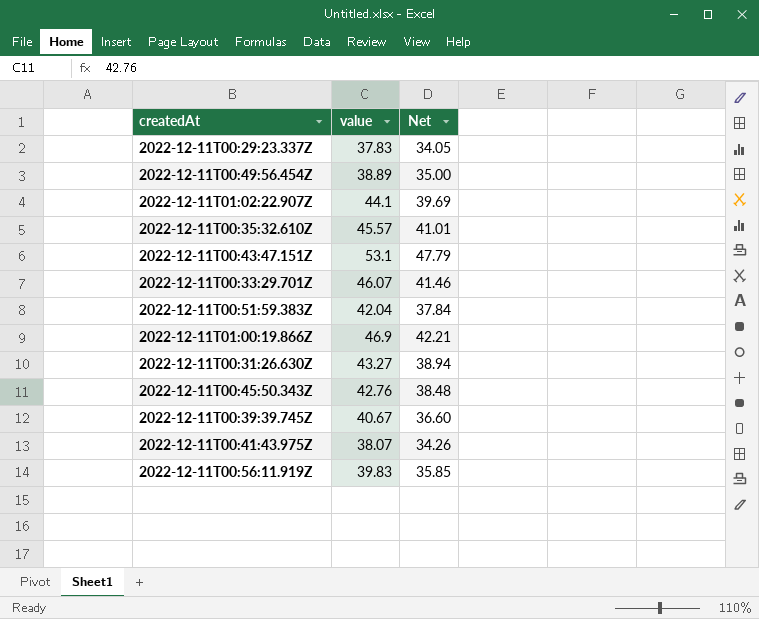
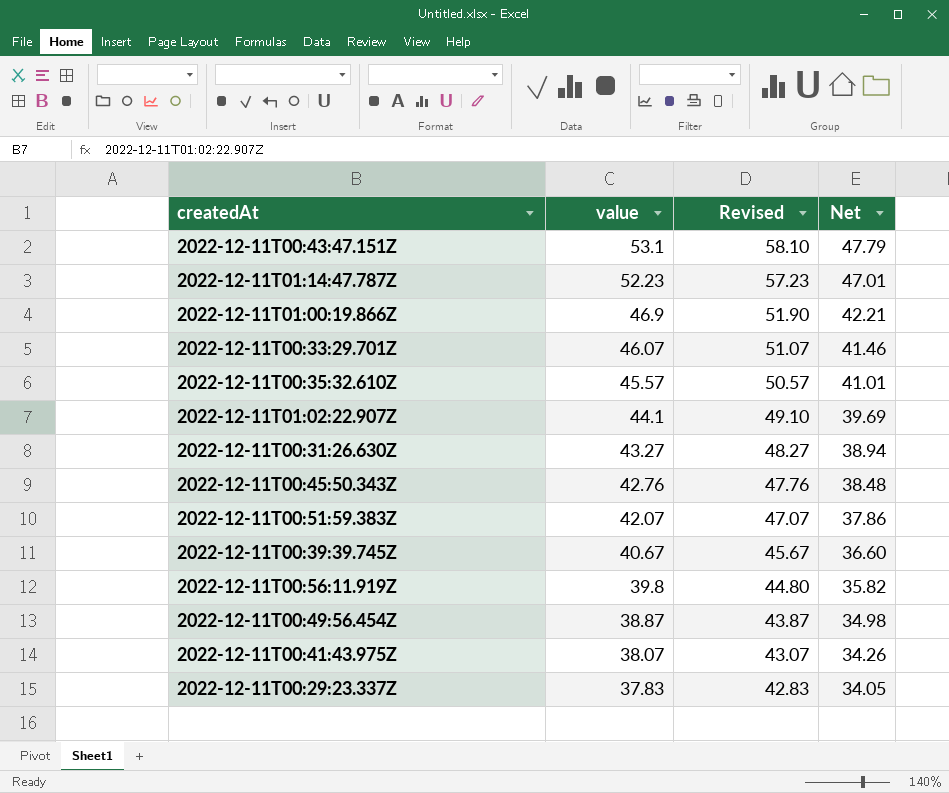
row order: none -> value descending
column Revised | formula: none -> [value] + 5
row 2022-12-11T01:14:47.787Z: none -> 52.23 | 57.23 | 47.01
2022-12-11T00:51:59.383Z | value: 42.04 -> 42.07
2022-12-11T00:51:59.383Z | Net: 37.84 -> 37.86
2022-12-11T00:56:11.919Z | value: 39.83 -> 39.8
2022-12-11T00:56:11.919Z | Net: 35.85 -> 35.82
2022-12-11T00:49:56.454Z | value: 38.89 -> 38.87
2022-12-11T00:49:56.454Z | Net: 35.00 -> 34.98

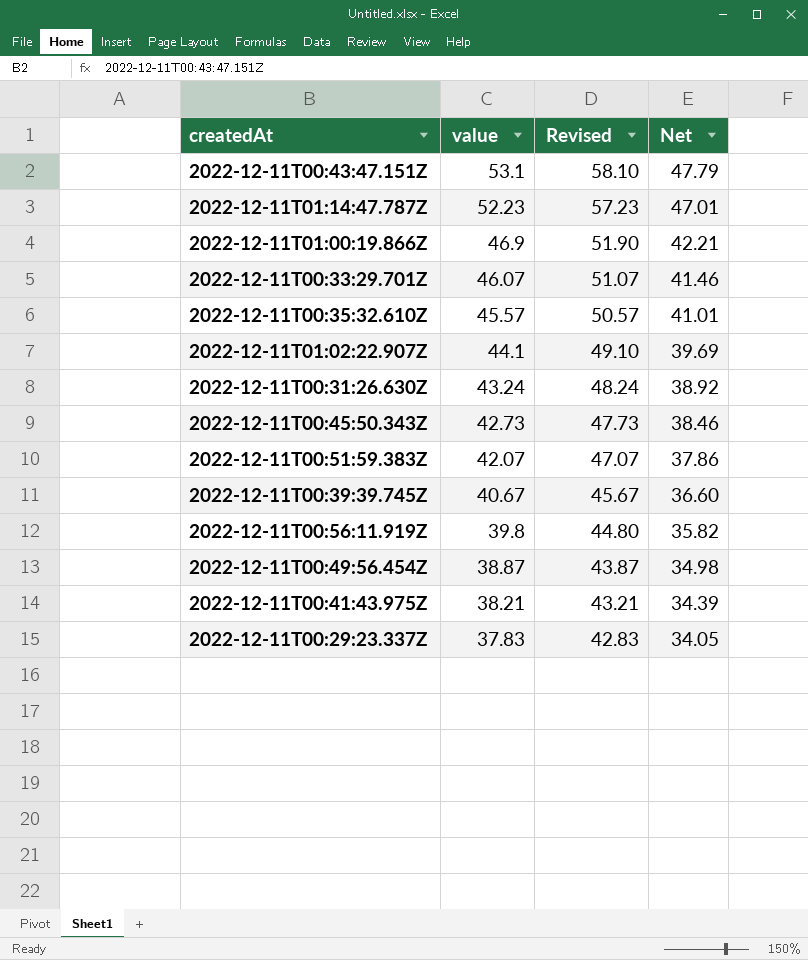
2022-12-11T00:31:26.630Z | value: 43.27 -> 43.24
2022-12-11T00:31:26.630Z | Revised: 48.27 -> 48.24
2022-12-11T00:31:26.630Z | Net: 38.94 -> 38.92
2022-12-11T00:45:50.343Z | value: 42.76 -> 42.73
2022-12-11T00:45:50.343Z | Revised: 47.76 -> 47.73
2022-12-11T00:45:50.343Z | Net: 38.48 -> 38.46
2022-12-11T00:41:43.975Z | value: 38.07 -> 38.21
2022-12-11T00:41:43.975Z | Revised: 43.07 -> 43.21
2022-12-11T00:41:43.975Z | Net: 34.26 -> 34.39

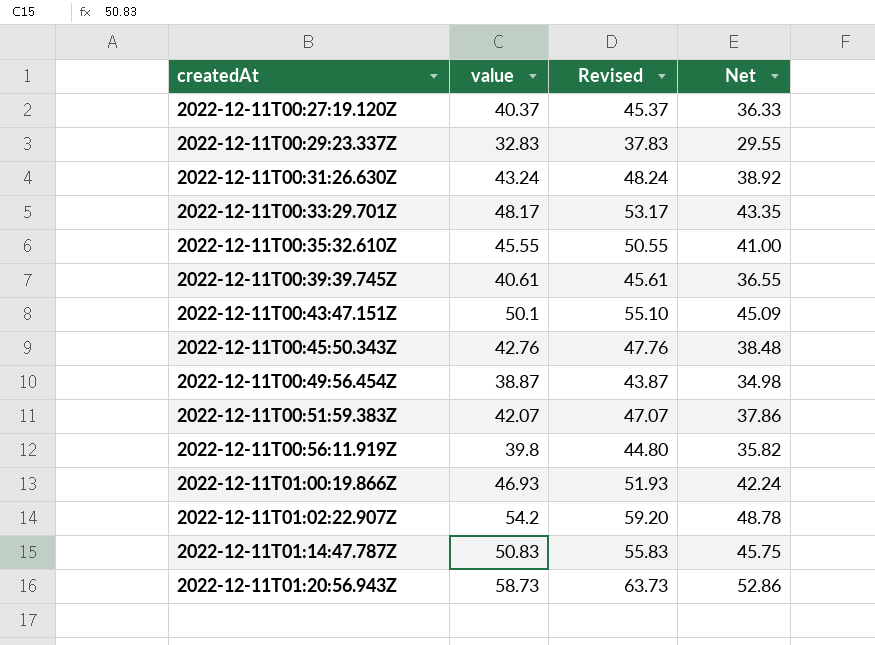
row order: value descending -> createdAt ascending
row 2022-12-11T00:41:43.975Z: 38.21 | 43.21 | 34.39 -> none
row 2022-12-11T00:27:19.120Z: none -> 40.37 | 45.37 | 36.33
2022-12-11T00:29:23.337Z | value: 37.83 -> 32.83
2022-12-11T00:29:23.337Z | Revised: 42.83 -> 37.83
2022-12-11T00:29:23.337Z | Net: 34.05 -> 29.55
2022-12-11T00:33:29.701Z | value: 46.07 -> 48.17
2022-12-11T00:33:29.701Z | Revised: 51.07 -> 53.17
2022-12-11T00:33:29.701Z | Net: 41.46 -> 43.35
2022-12-11T00:35:32.610Z | value: 45.57 -> 45.55
2022-12-11T00:35:32.610Z | Revised: 50.57 -> 50.55
2022-12-11T00:35:32.610Z | Net: 41.01 -> 41.00
2022-12-11T00:39:39.745Z | value: 40.67 -> 40.61
2022-12-11T00:39:39.745Z | Revised: 45.67 -> 45.61
2022-12-11T00:39:39.745Z | Net: 36.60 -> 36.55
2022-12-11T00:43:47.151Z | value: 53.1 -> 50.1
2022-12-11T00:43:47.151Z | Revised: 58.10 -> 55.10
2022-12-11T00:43:47.151Z | Net: 47.79 -> 45.09
2022-12-11T00:45:50.343Z | value: 42.73 -> 42.76
2022-12-11T00:45:50.343Z | Revised: 47.73 -> 47.76
2022-12-11T00:45:50.343Z | Net: 38.46 -> 38.48
2022-12-11T01:00:19.866Z | value: 46.9 -> 46.93
2022-12-11T01:00:19.866Z | Revised: 51.90 -> 51.93
2022-12-11T01:00:19.866Z | Net: 42.21 -> 42.24
2022-12-11T01:02:22.907Z | value: 44.1 -> 54.2
2022-12-11T01:02:22.907Z | Revised: 49.10 -> 59.20
2022-12-11T01:02:22.907Z | Net: 39.69 -> 48.78
2022-12-11T01:14:47.787Z | value: 52.23 -> 50.83
2022-12-11T01:14:47.787Z | Revised: 57.23 -> 55.83
2022-12-11T01:14:47.787Z | Net: 47.01 -> 45.75
row 2022-12-11T01:20:56.943Z: none -> 58.73 | 63.73 | 52.86

